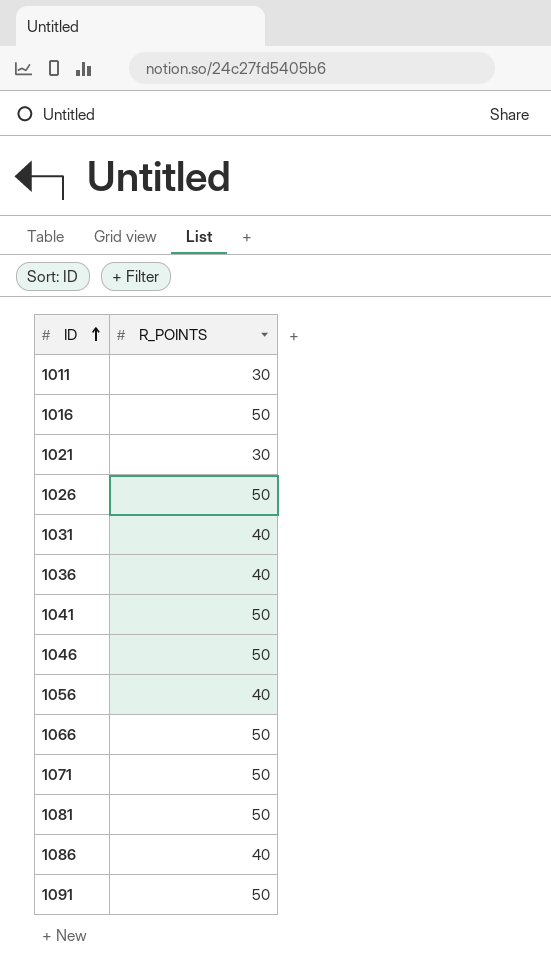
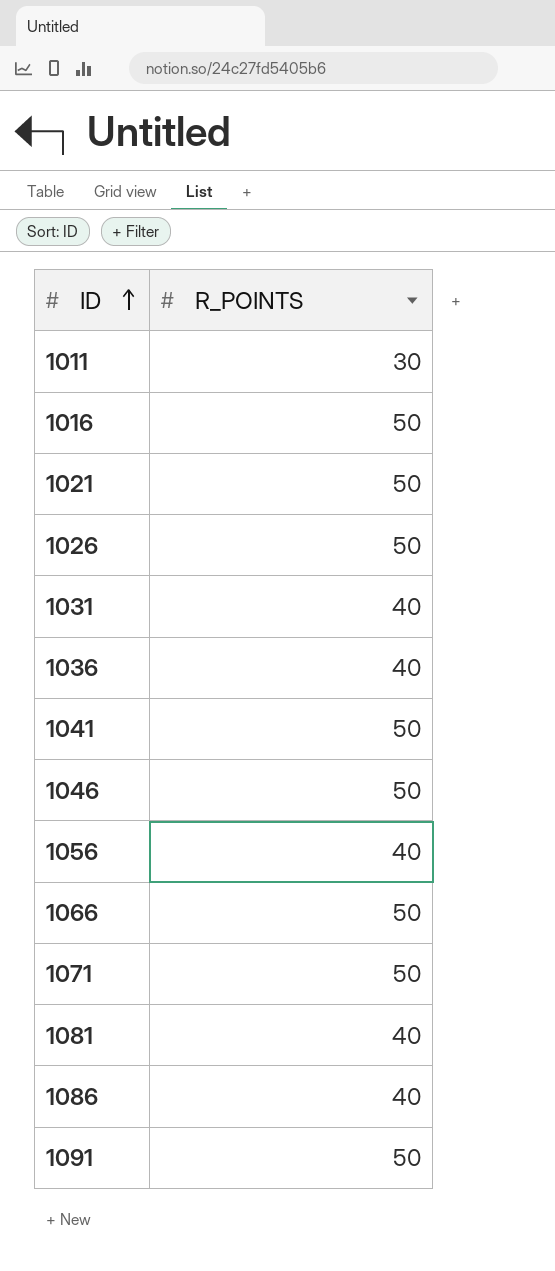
1021 | R_POINTS: 30 -> 50
1081 | R_POINTS: 50 -> 40

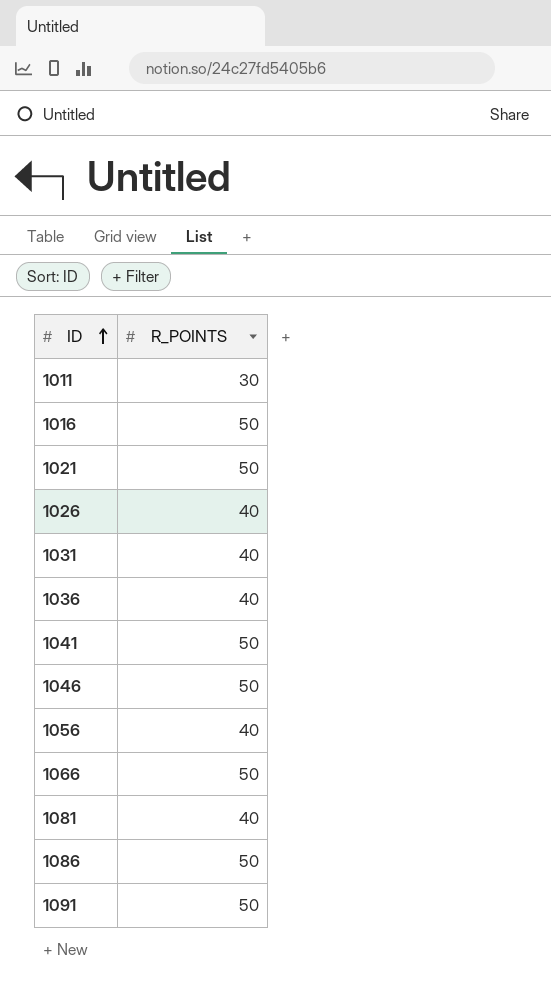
row 1071: 50 -> none
1026 | R_POINTS: 50 -> 40
1086 | R_POINTS: 40 -> 50

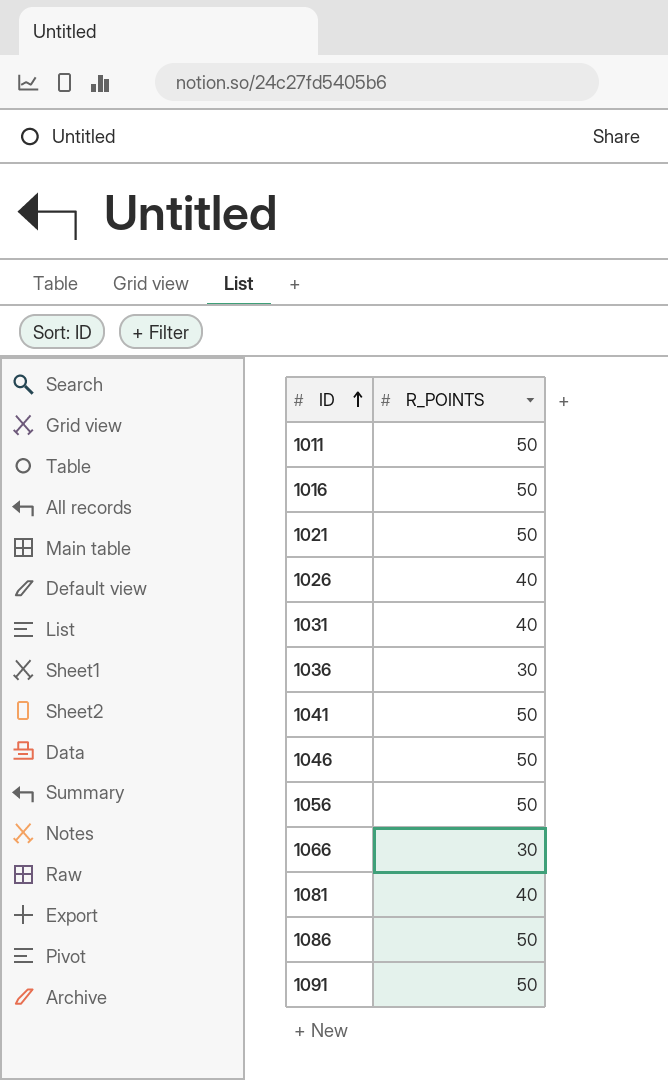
1011 | R_POINTS: 30 -> 50
1036 | R_POINTS: 40 -> 30
1056 | R_POINTS: 40 -> 50
1066 | R_POINTS: 50 -> 30

